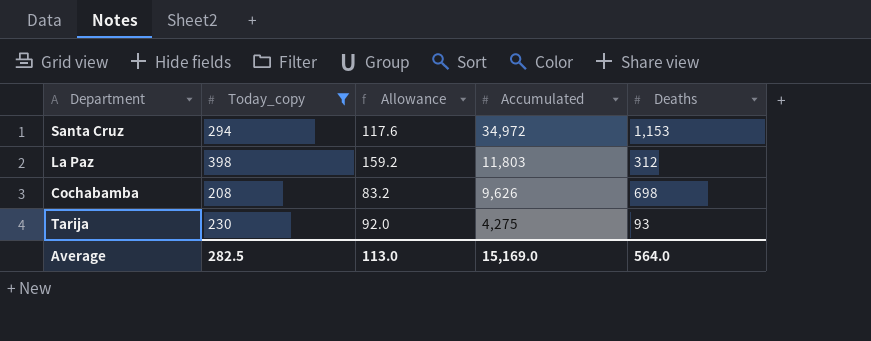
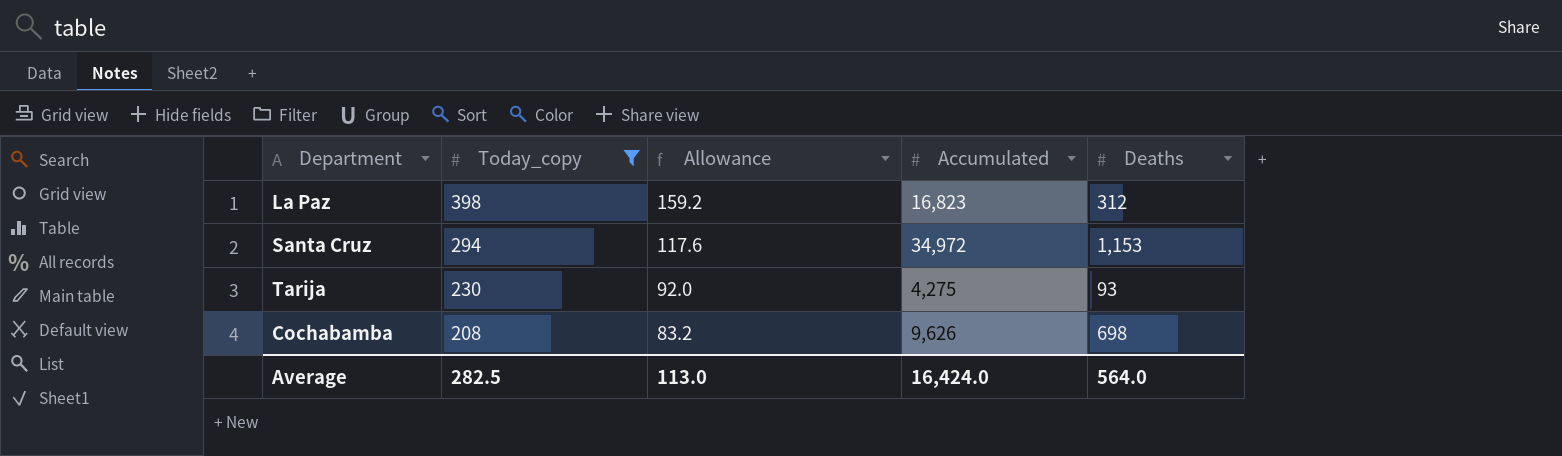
row order: Accumulated descending -> Today_copy descending
La Paz | Accumulated: 11,803 -> 16,823
Average | Accumulated: 15,169.0 -> 16,424.0

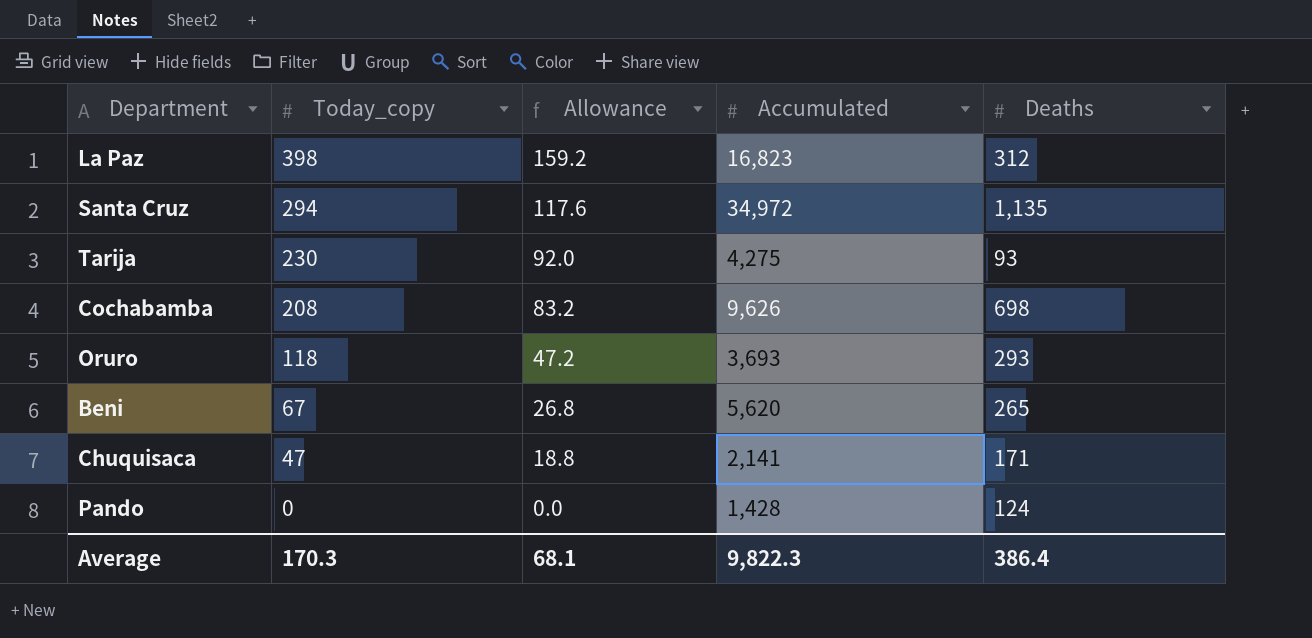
filter: Today_copy >= 208 -> none
Santa Cruz | Deaths: 1,153 -> 1,135
Average | Today_copy: 282.5 -> 170.3
Average | Allowance: 113.0 -> 68.1
Average | Accumulated: 16,424.0 -> 9,822.3
Average | Deaths: 564.0 -> 386.4

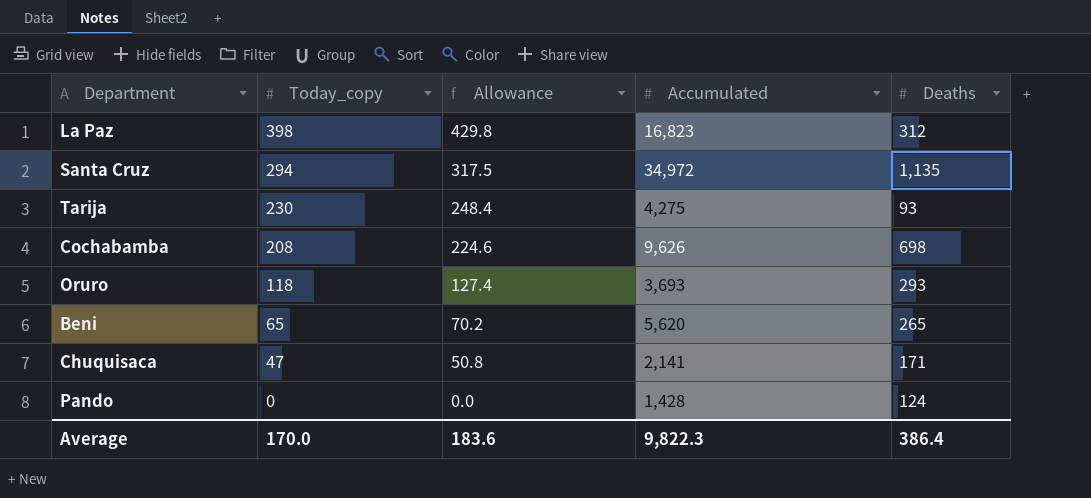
column Allowance | formula: [Today_copy] * 0.4 -> [Today_copy] * 1.08
Beni | Today_copy: 67 -> 65
Average | Today_copy: 170.3 -> 170.0
Average | Allowance: 68.1 -> 183.6

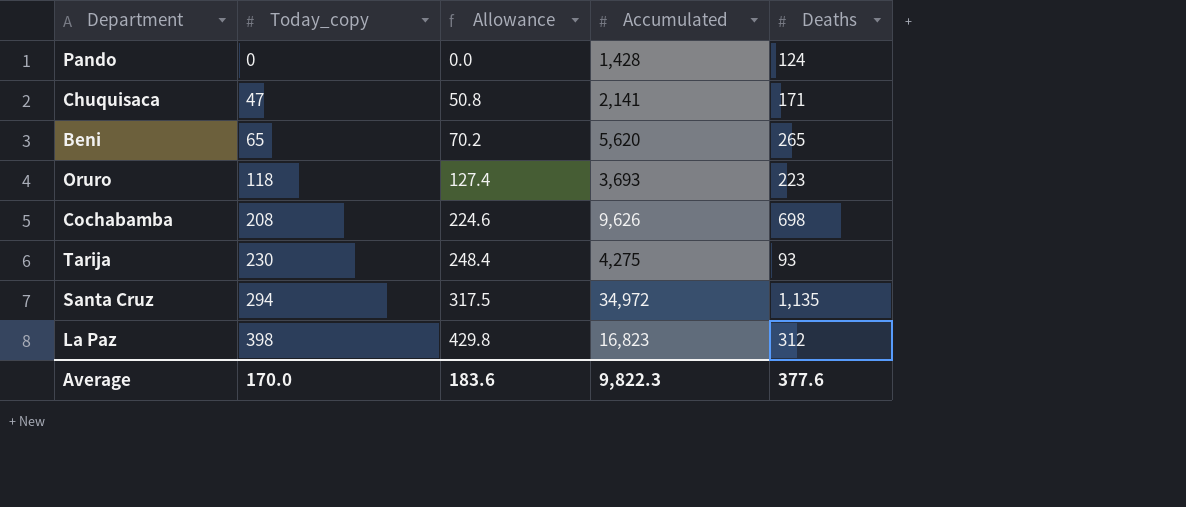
row order: Today_copy descending -> Today_copy ascending
Oruro | Deaths: 293 -> 223
Average | Deaths: 386.4 -> 377.6

